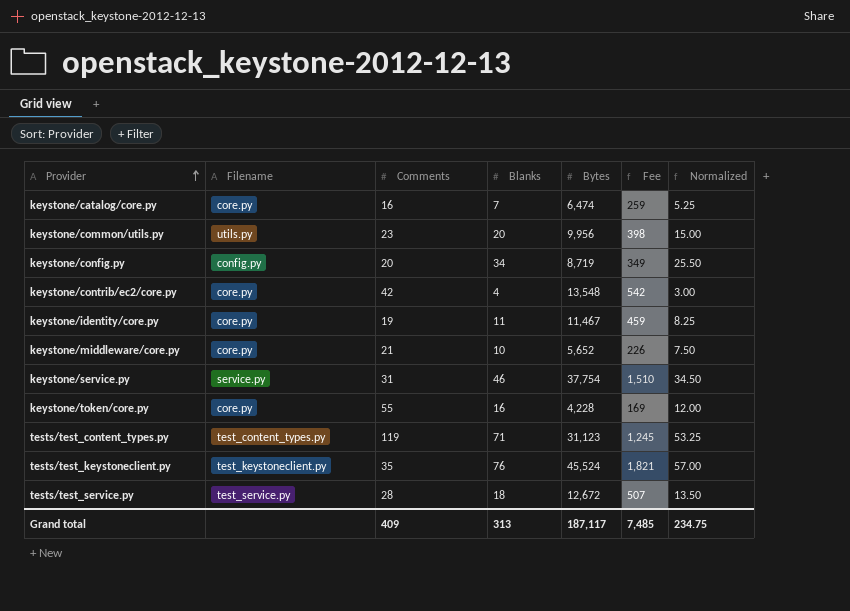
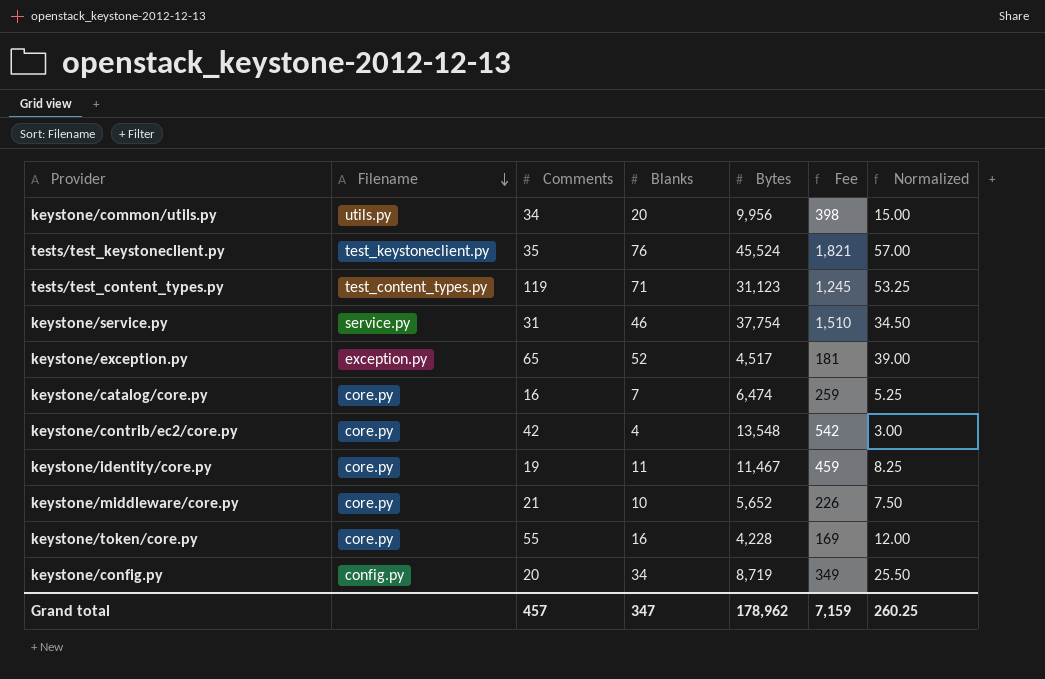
row order: Provider ascending -> Filename descending
row tests/test_service.py: test_service.py | 28 | 18 | 12,672 | 507 | 13.50 -> none
keystone/common/utils.py | Comments: 23 -> 34
row keystone/exception.py: none -> exception.py | 65 | 52 | 4,517 | 181 | 39.00
Grand total | Comments: 409 -> 457
Grand total | Blanks: 313 -> 347
Grand total | Bytes: 187,117 -> 178,962
Grand total | Fee: 7,485 -> 7,159
Grand total | Normalized: 234.75 -> 260.25

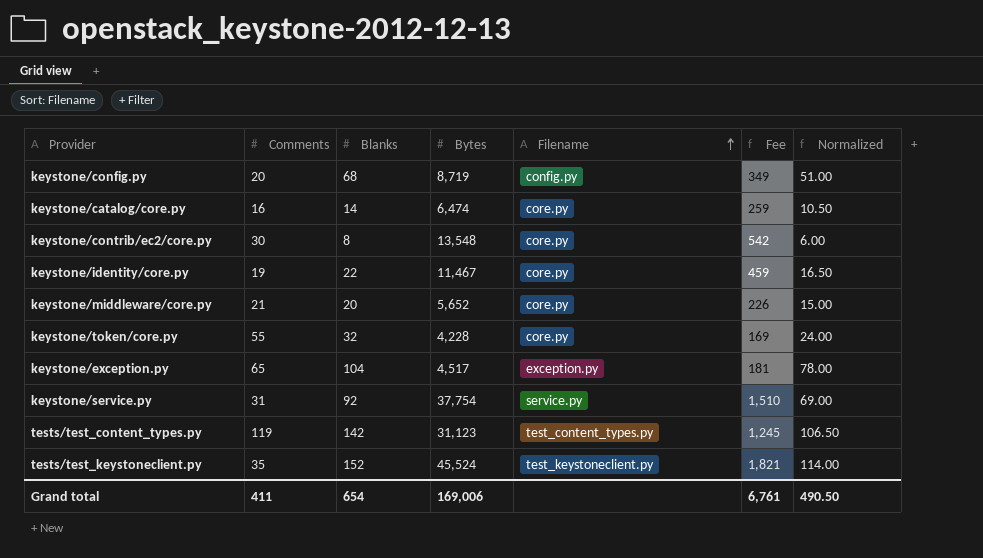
row order: Filename descending -> Filename ascending
column Filename | position: 2 -> 5
row keystone/common/utils.py: utils.py | 34 | 20 | 9,956 | 398 | 15.00 -> none
keystone/config.py | Blanks: 34 -> 68
keystone/config.py | Normalized: 25.50 -> 51.00
keystone/catalog/core.py | Blanks: 7 -> 14
keystone/catalog/core.py | Normalized: 5.25 -> 10.50
keystone/contrib/ec2/core.py | Comments: 42 -> 30
keystone/contrib/ec2/core.py | Blanks: 4 -> 8
keystone/contrib/ec2/core.py | Normalized: 3.00 -> 6.00
keystone/identity/core.py | Blanks: 11 -> 22
keystone/identity/core.py | Normalized: 8.25 -> 16.50
keystone/middleware/core.py | Blanks: 10 -> 20
keystone/middleware/core.py | Normalized: 7.50 -> 15.00
keystone/token/core.py | Blanks: 16 -> 32
keystone/token/core.py | Normalized: 12.00 -> 24.00
keystone/exception.py | Blanks: 52 -> 104
keystone/exception.py | Normalized: 39.00 -> 78.00
keystone/service.py | Blanks: 46 -> 92
keystone/service.py | Normalized: 34.50 -> 69.00
tests/test_content_types.py | Blanks: 71 -> 142
tests/test_content_types.py | Normalized: 53.25 -> 106.50
tests/test_keystoneclient.py | Blanks: 76 -> 152
tests/test_keystoneclient.py | Normalized: 57.00 -> 114.00
Grand total | Comments: 457 -> 411
Grand total | Blanks: 347 -> 654
Grand total | Bytes: 178,962 -> 169,006
Grand total | Fee: 7,159 -> 6,761
Grand total | Normalized: 260.25 -> 490.50

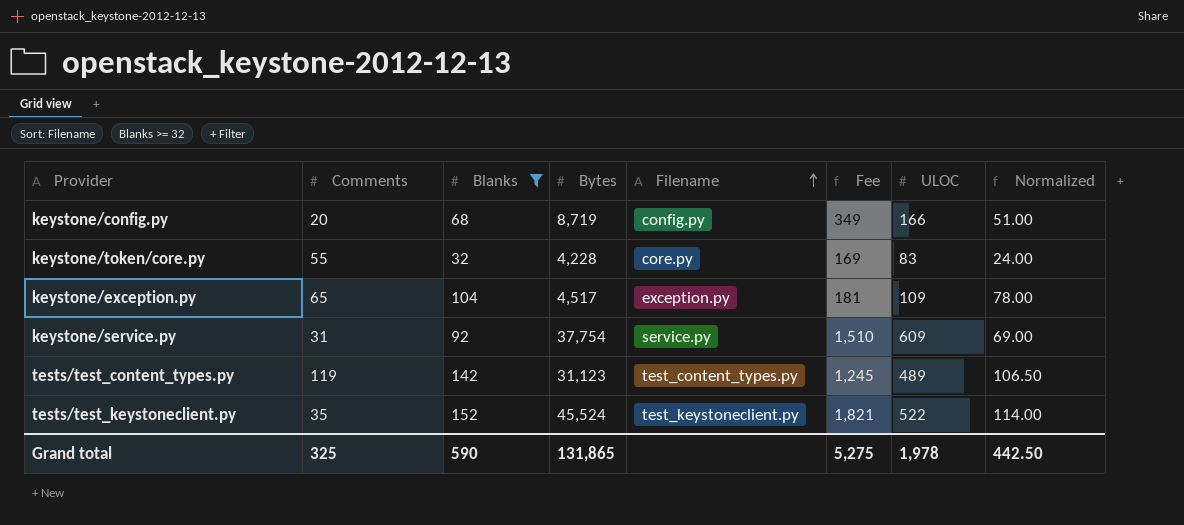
filter: none -> Blanks >= 32
column ULOC | position: none -> 7
Grand total | Comments: 411 -> 325
Grand total | Blanks: 654 -> 590
Grand total | Bytes: 169,006 -> 131,865
Grand total | Fee: 6,761 -> 5,275
Grand total | Normalized: 490.50 -> 442.50

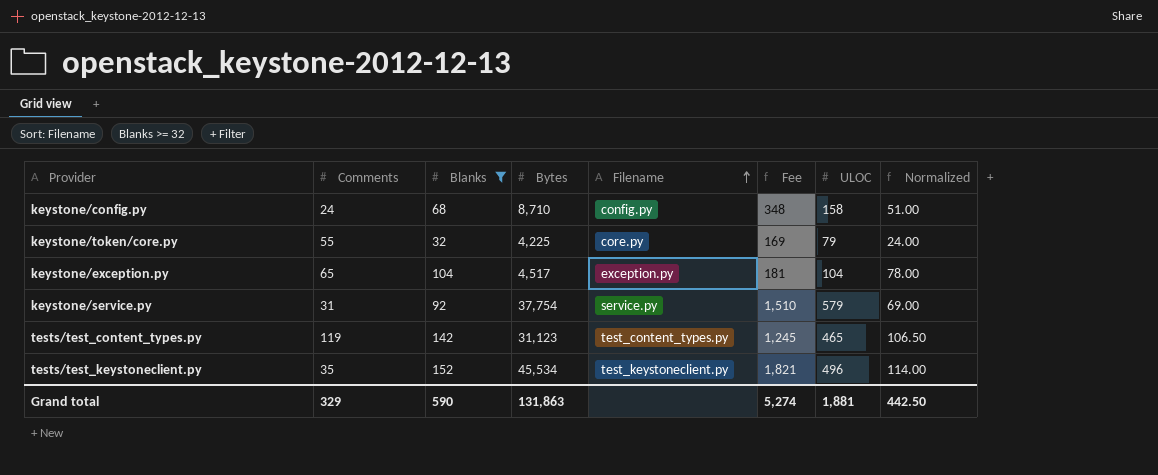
keystone/config.py | Comments: 20 -> 24
keystone/config.py | Bytes: 8,719 -> 8,710
keystone/config.py | Fee: 349 -> 348
keystone/config.py | ULOC: 166 -> 158
keystone/token/core.py | Bytes: 4,228 -> 4,225
keystone/token/core.py | ULOC: 83 -> 79
keystone/exception.py | ULOC: 109 -> 104
keystone/service.py | ULOC: 609 -> 579
tests/test_content_types.py | ULOC: 489 -> 465
tests/test_keystoneclient.py | Bytes: 45,524 -> 45,534
tests/test_keystoneclient.py | ULOC: 522 -> 496
Grand total | Comments: 325 -> 329
Grand total | Bytes: 131,865 -> 131,863
Grand total | Fee: 5,275 -> 5,274
Grand total | ULOC: 1,978 -> 1,881

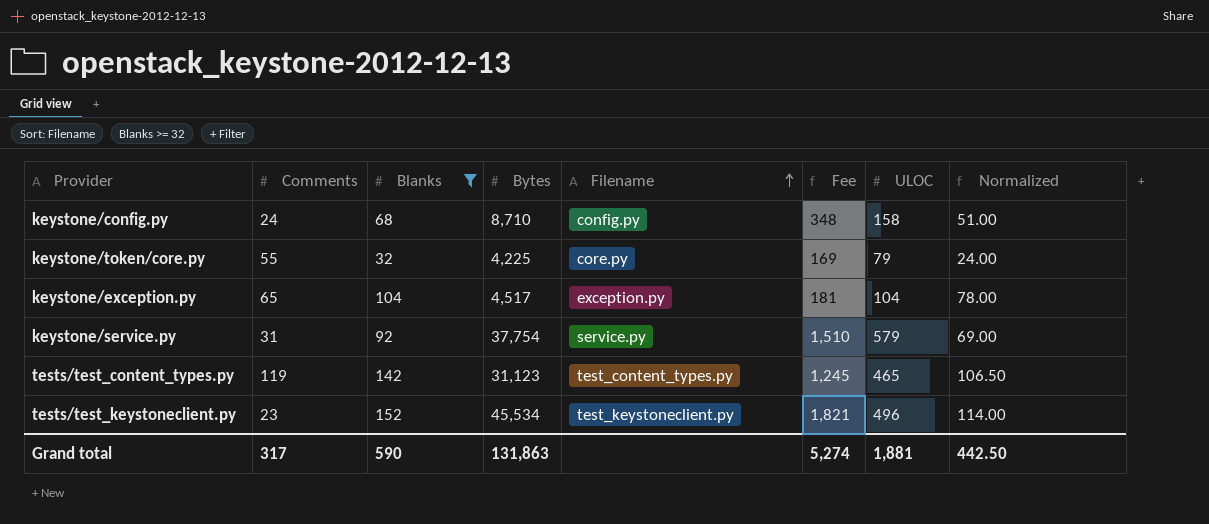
tests/test_keystoneclient.py | Comments: 35 -> 23
Grand total | Comments: 329 -> 317

